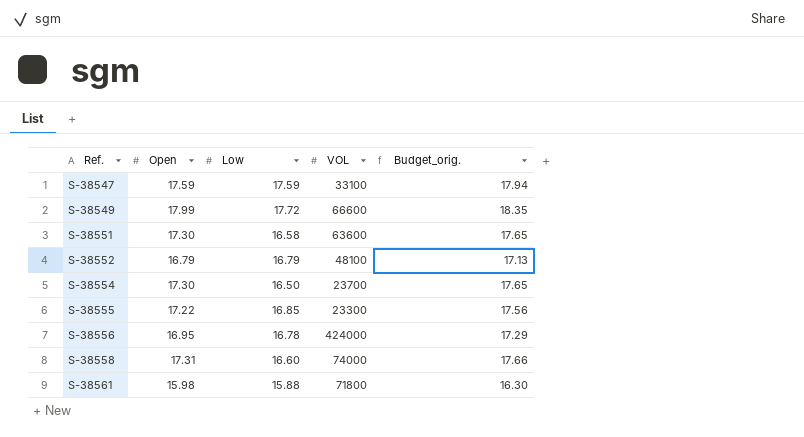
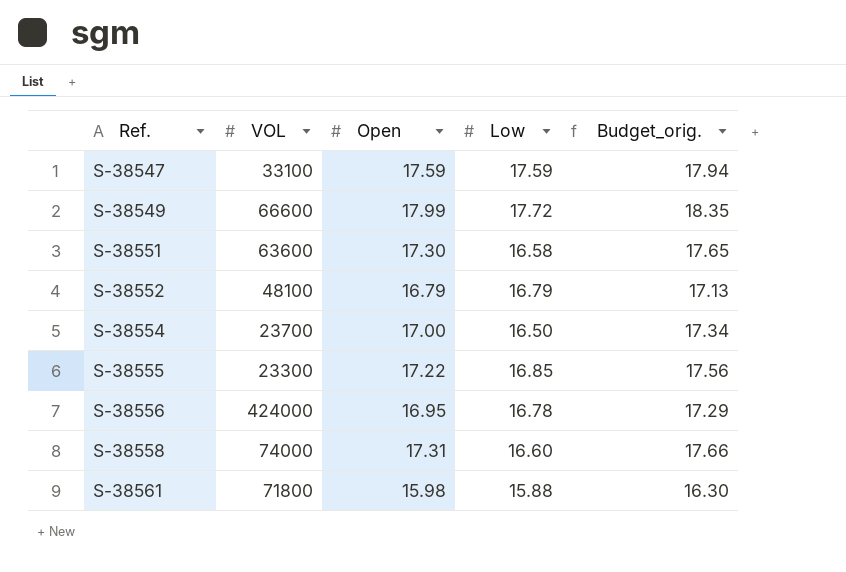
column VOL | position: 4 -> 2
S-38554 | Open: 17.30 -> 17.00
S-38554 | Budget_orig.: 17.65 -> 17.34

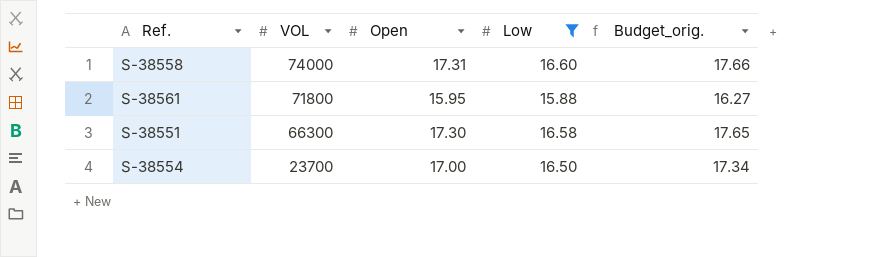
filter: none -> Low <= 16.60
row order: Ref. ascending -> VOL descending
S-38561 | Open: 15.98 -> 15.95
S-38561 | Budget_orig.: 16.30 -> 16.27
S-38551 | VOL: 63600 -> 66300

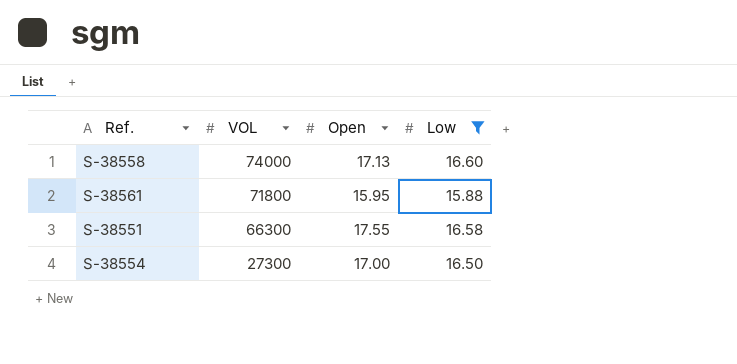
column Budget_orig. | formula: [Open] * 1.02 -> none
S-38558 | Open: 17.31 -> 17.13
S-38551 | Open: 17.30 -> 17.55
S-38554 | VOL: 23700 -> 27300

